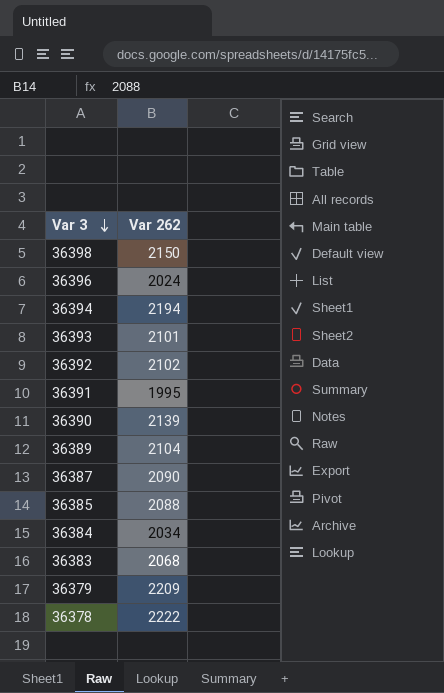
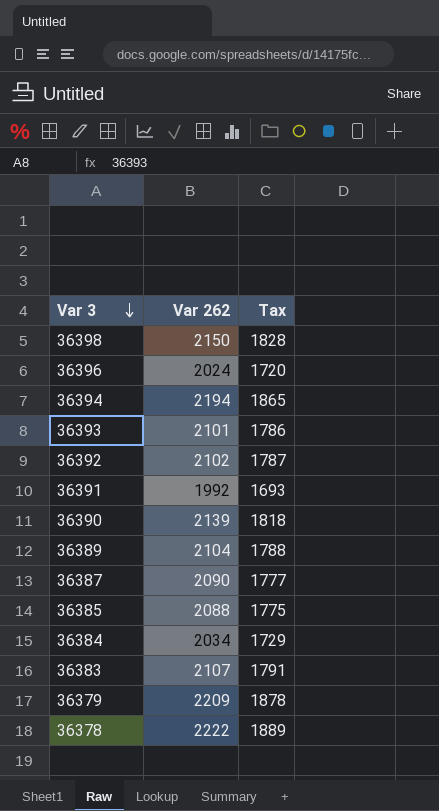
column Tax | formula: none -> [Var 262] * 0.85
36391 | Var 262: 1995 -> 1992
36383 | Var 262: 2068 -> 2107

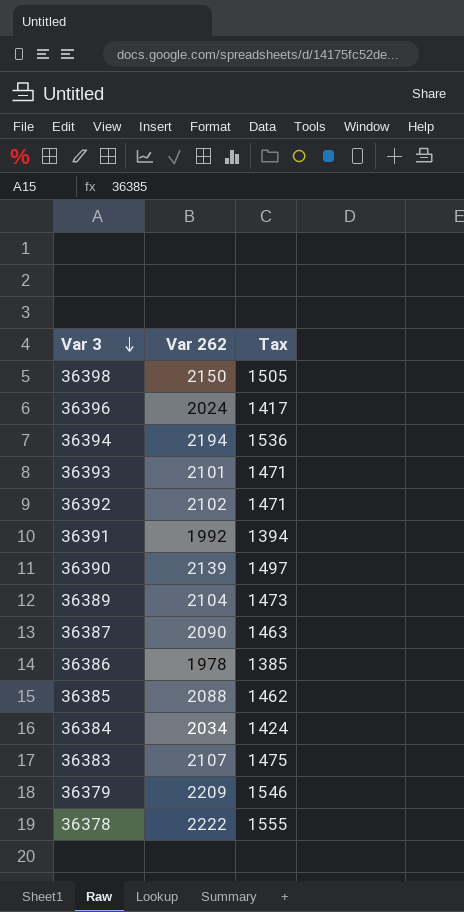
column Tax | formula: [Var 262] * 0.85 -> [Var 262] * 0.7
row 36386: none -> 1978 | 1385

